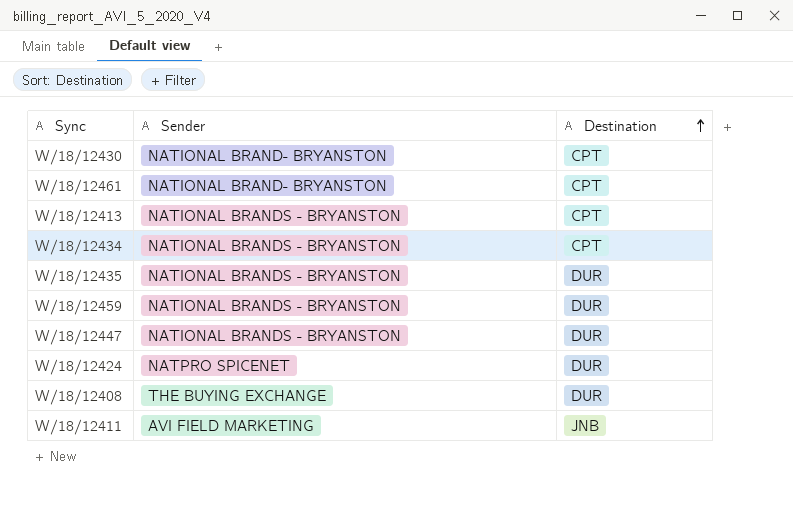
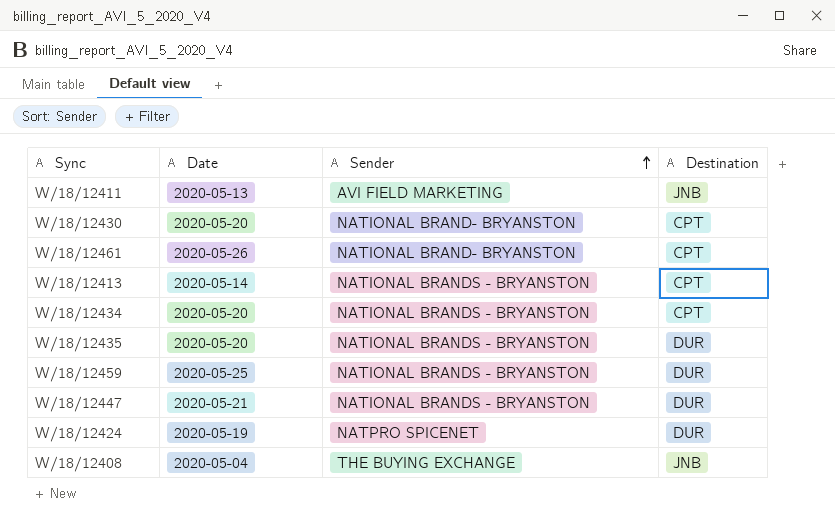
row order: Destination ascending -> Sender ascending
column Date | position: none -> 2
W/18/12408 | Destination: DUR -> JNB

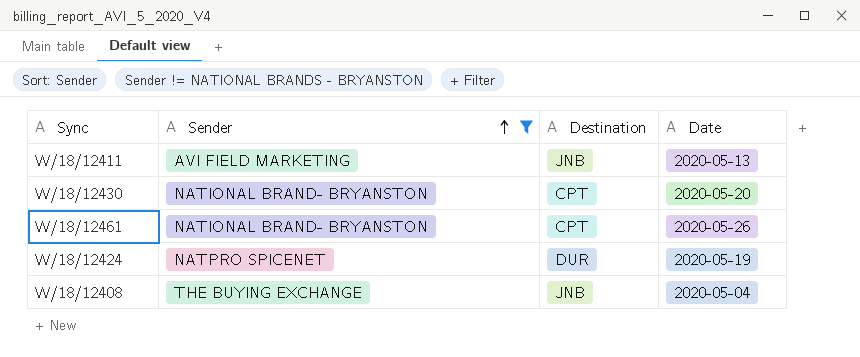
filter: none -> Sender != NATIONAL BRANDS - BRYANSTON
column Date | position: 2 -> 4

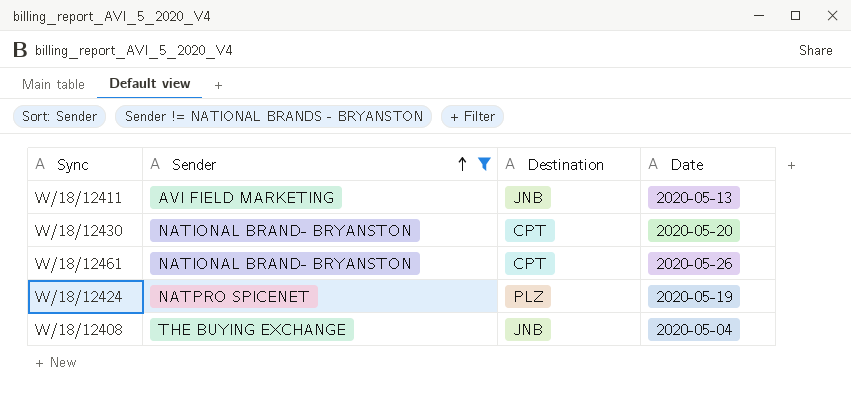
W/18/12424 | Destination: DUR -> PLZ

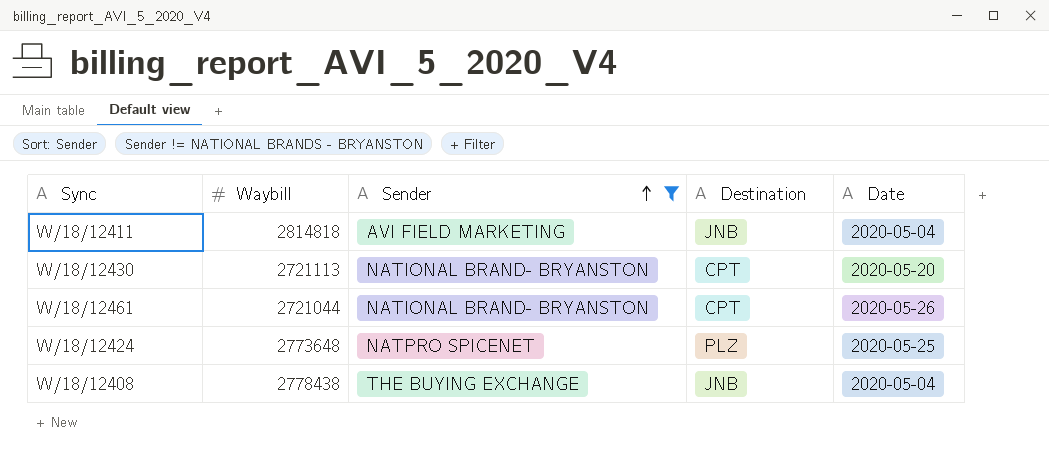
column Waybill | position: none -> 2
W/18/12411 | Date: 2020-05-13 -> 2020-05-04
W/18/12424 | Date: 2020-05-19 -> 2020-05-25

